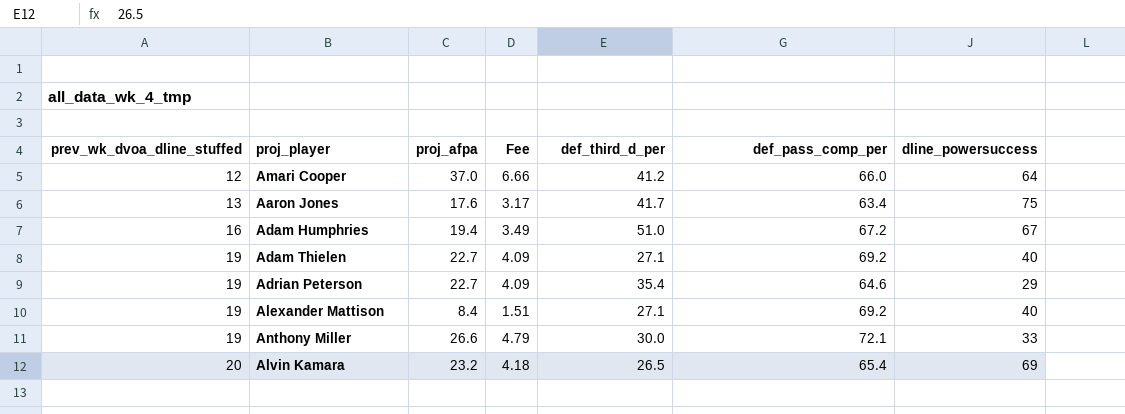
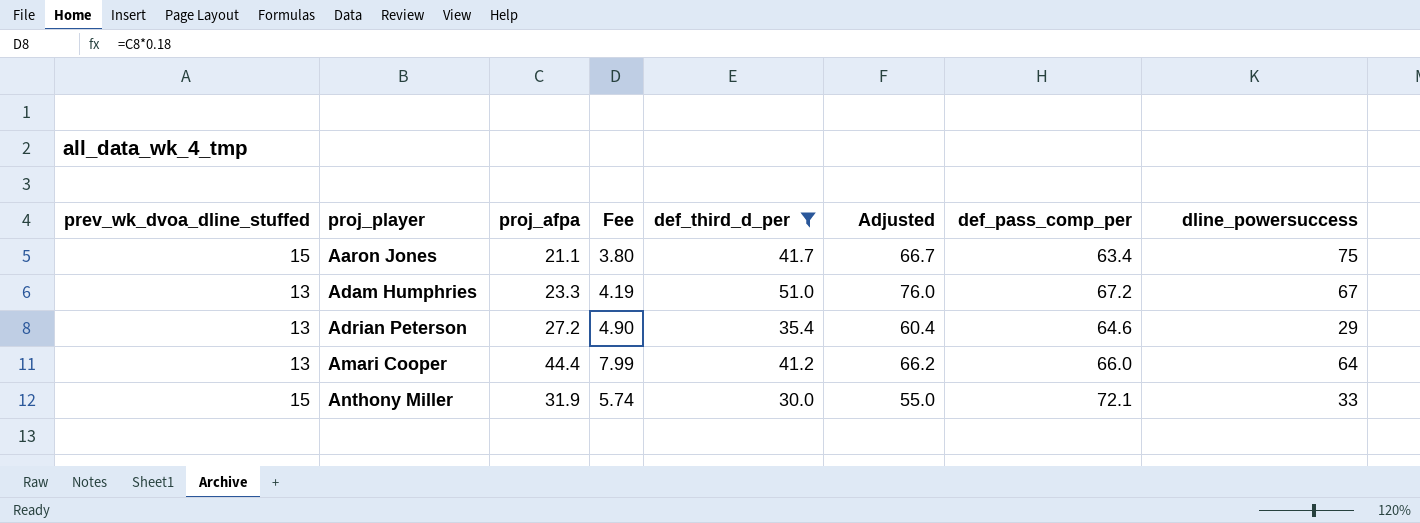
filter: none -> def_third_d_per >= 30.0
row order: prev_wk_dvoa_dline_stuffed ascending -> proj_player ascending
column Adjusted | formula: none -> [def_third_d_per] + 25
Aaron Jones | prev_wk_dvoa_dline_stuffed: 13 -> 15
Aaron Jones | proj_afpa: 17.6 -> 21.1
Aaron Jones | Fee: 3.17 -> 3.80
Adam Humphries | prev_wk_dvoa_dline_stuffed: 16 -> 13
Adam Humphries | proj_afpa: 19.4 -> 23.3
Adam Humphries | Fee: 3.49 -> 4.19
Adrian Peterson | prev_wk_dvoa_dline_stuffed: 19 -> 13
Adrian Peterson | proj_afpa: 22.7 -> 27.2
Adrian Peterson | Fee: 4.09 -> 4.90
Amari Cooper | prev_wk_dvoa_dline_stuffed: 12 -> 13
Amari Cooper | proj_afpa: 37.0 -> 44.4
Amari Cooper | Fee: 6.66 -> 7.99
Anthony Miller | prev_wk_dvoa_dline_stuffed: 19 -> 15
Anthony Miller | proj_afpa: 26.6 -> 31.9
Anthony Miller | Fee: 4.79 -> 5.74

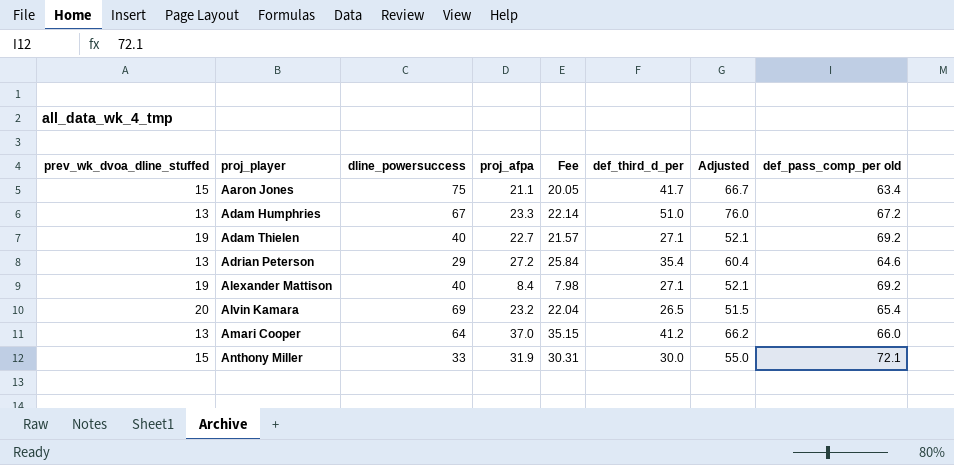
filter: def_third_d_per >= 30.0 -> none
column dline_powersuccess | position: 8 -> 3
column Fee | formula: [proj_afpa] * 0.18 -> [proj_afpa] * 0.95
column name: def_pass_comp_per -> def_pass_comp_per old
Amari Cooper | proj_afpa: 44.4 -> 37.0

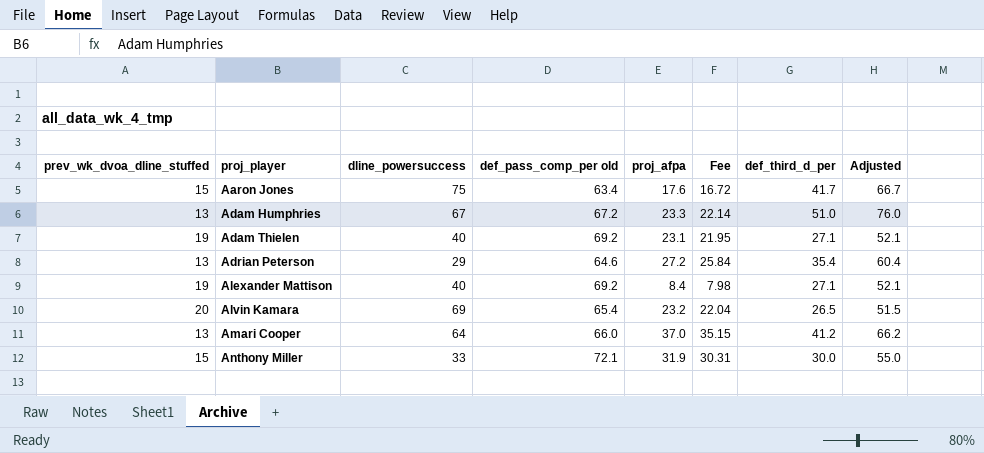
column def_pass_comp_per old | position: 8 -> 4
Aaron Jones | proj_afpa: 21.1 -> 17.6
Aaron Jones | Fee: 20.05 -> 16.72
Adam Thielen | proj_afpa: 22.7 -> 23.1
Adam Thielen | Fee: 21.57 -> 21.95

